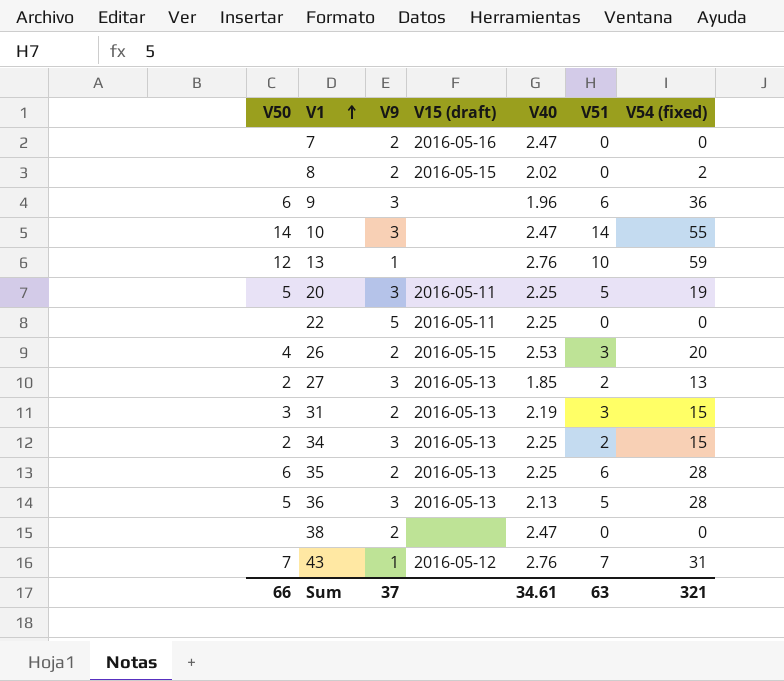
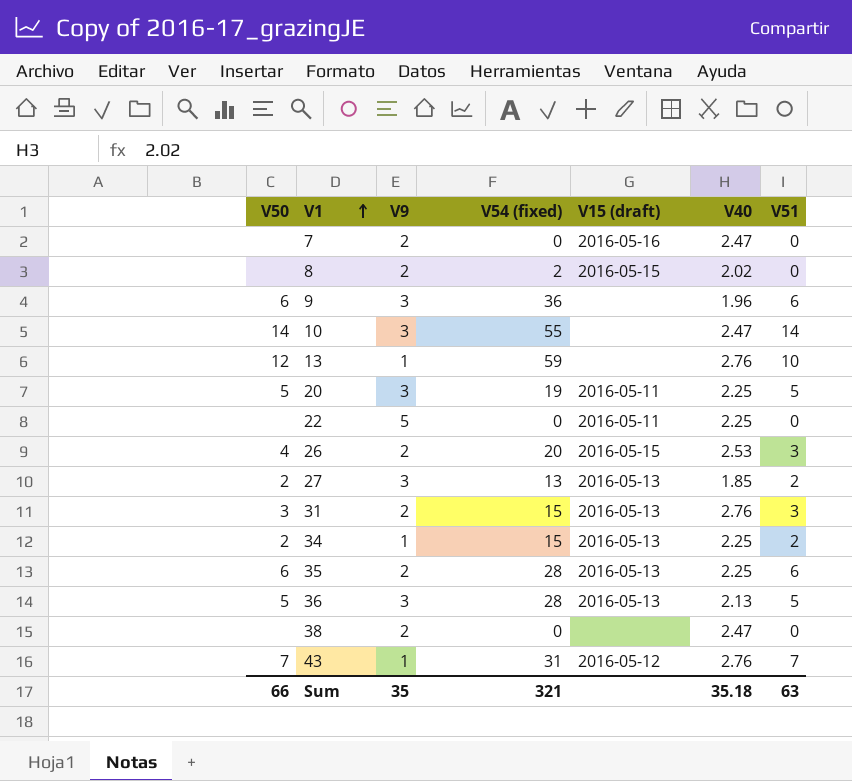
column V54 (fixed) | position: 7 -> 4
31 | V40: 2.19 -> 2.76
34 | V9: 3 -> 1
Sum | V9: 37 -> 35
Sum | V40: 34.61 -> 35.18

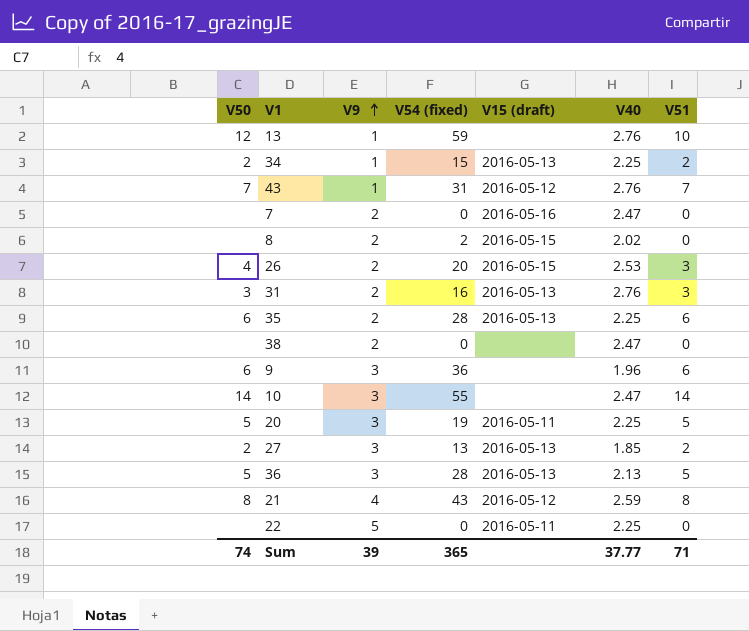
row order: V1 ascending -> V9 ascending
31 | V54 (fixed): 15 -> 16
row 21: none -> 8 | 4 | 43 | 2016-05-12 | 2.59 | 8
Sum | V50: 66 -> 74
Sum | V9: 35 -> 39
Sum | V54 (fixed): 321 -> 365
Sum | V40: 35.18 -> 37.77
Sum | V51: 63 -> 71

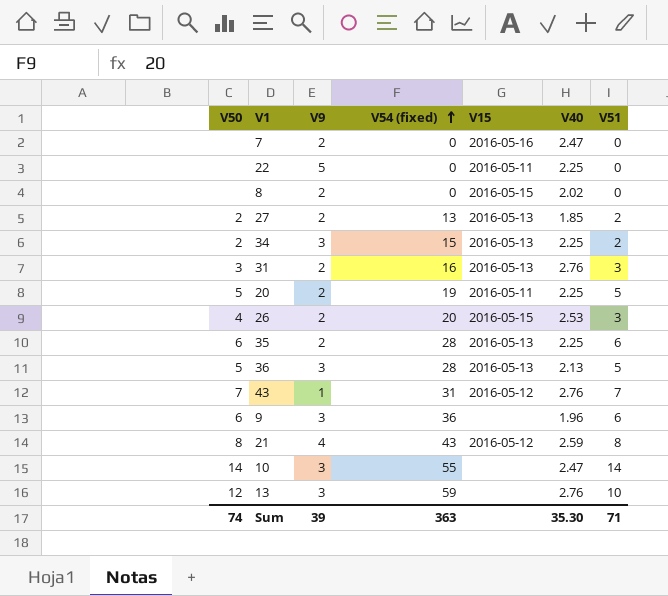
row order: V9 ascending -> V54 (fixed) ascending
column name: V15 (draft) -> V15
row 38: none | 2 | 0 | none | 2.47 | 0 -> none
8 | V54 (fixed): 2 -> 0
27 | V9: 3 -> 2
34 | V9: 1 -> 3
20 | V9: 3 -> 2
13 | V9: 1 -> 3
Sum | V54 (fixed): 365 -> 363
Sum | V40: 37.77 -> 35.30

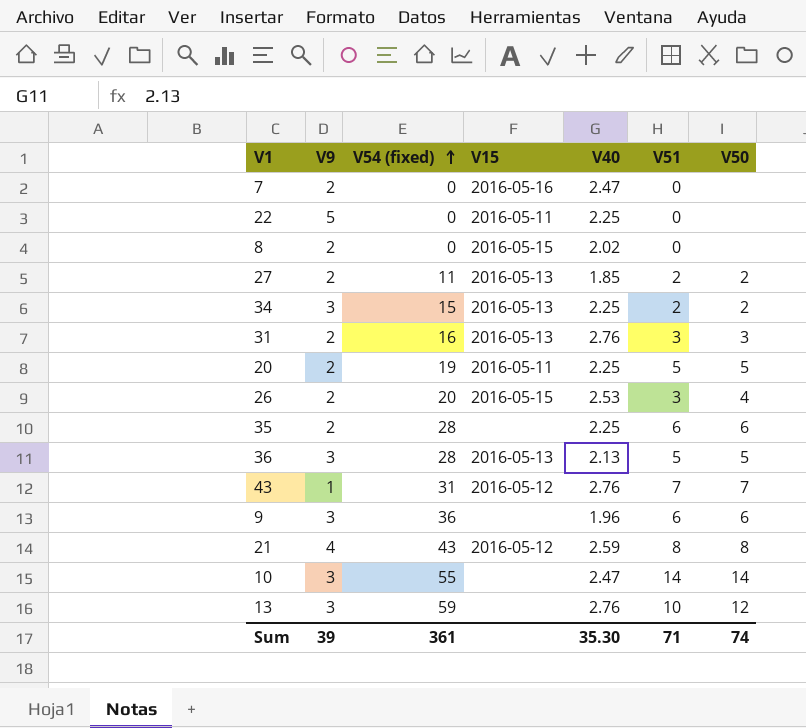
column V50 | position: 1 -> 7
27 | V54 (fixed): 13 -> 11
35 | V15: 2016-05-13 -> none
Sum | V54 (fixed): 363 -> 361

